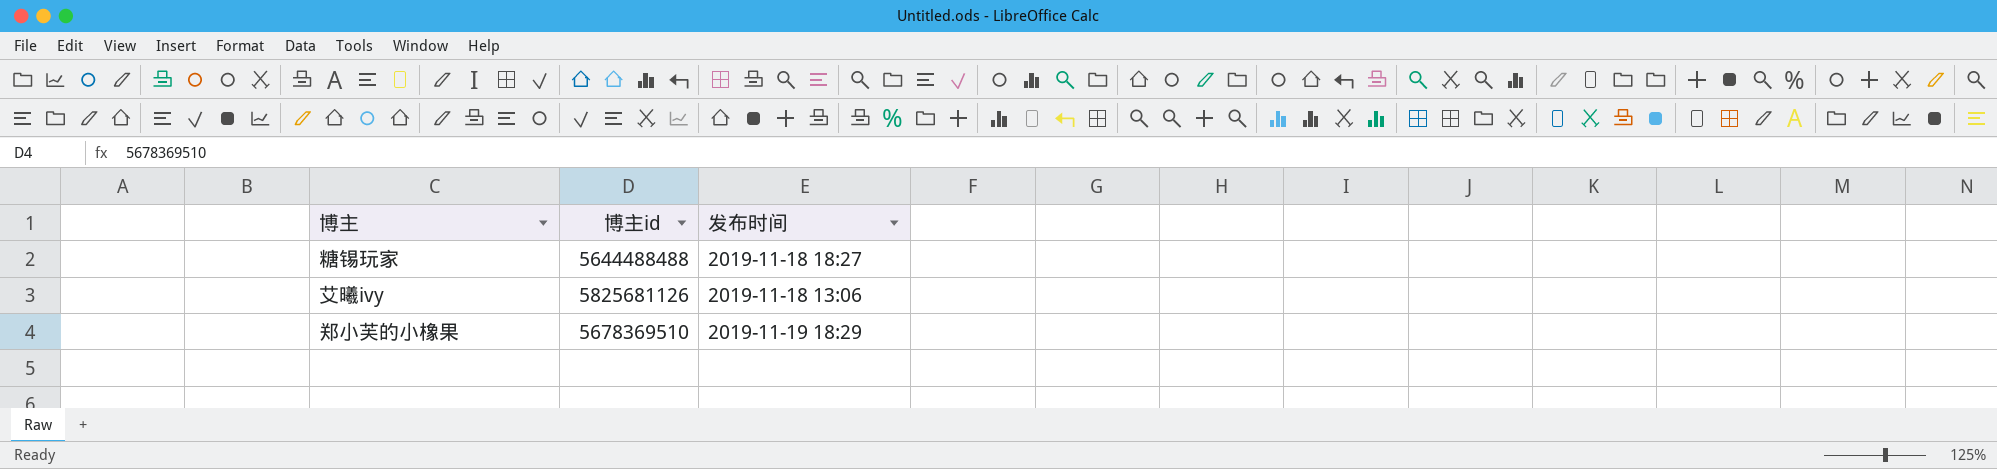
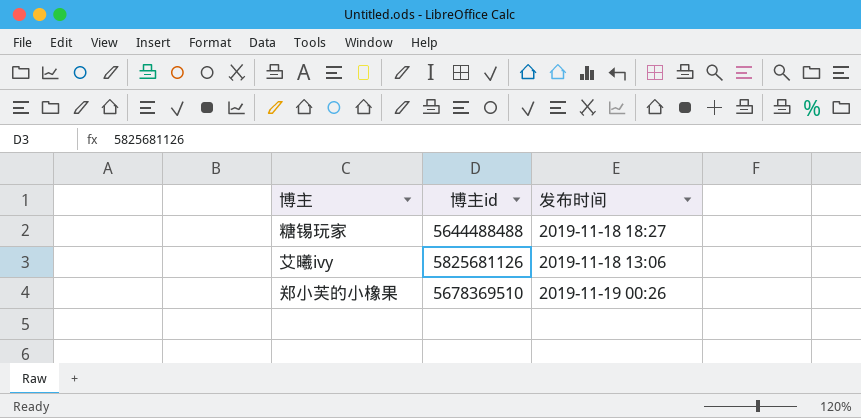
郑小芙的小橡果 | 发布时间: 2019-11-19 18:29 -> 2019-11-19 00:26

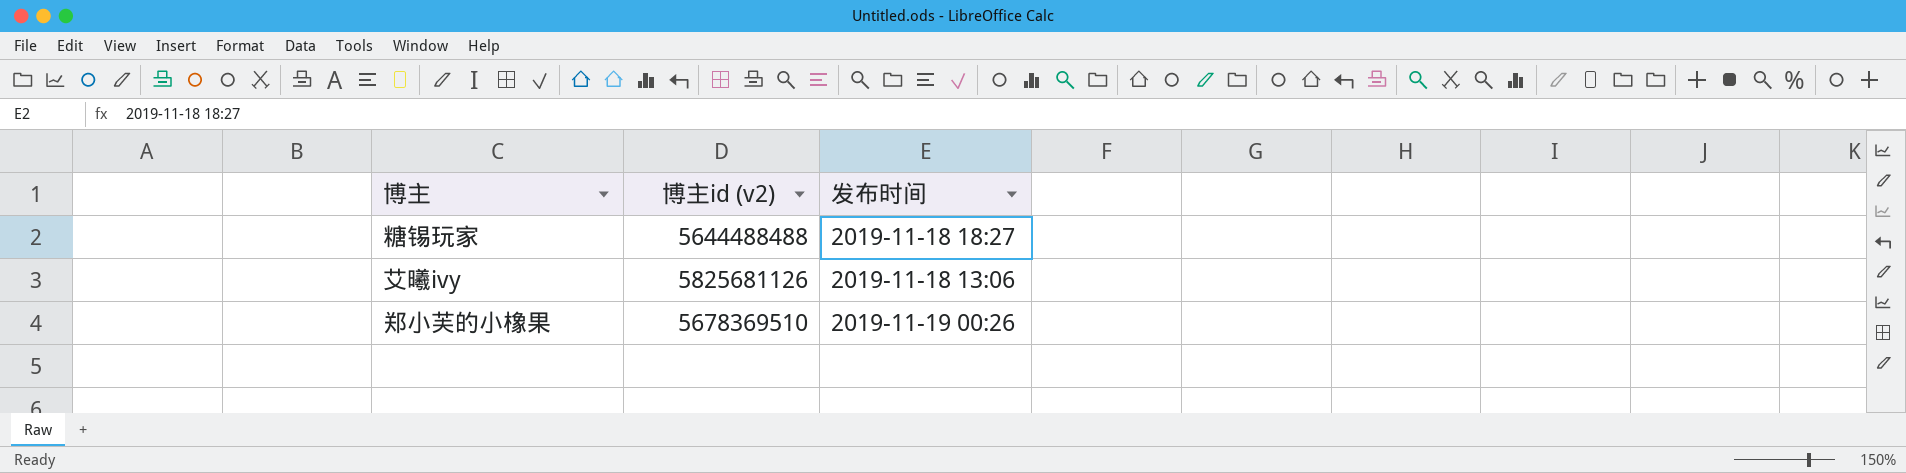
column name: 博主id -> 博主id (v2)

